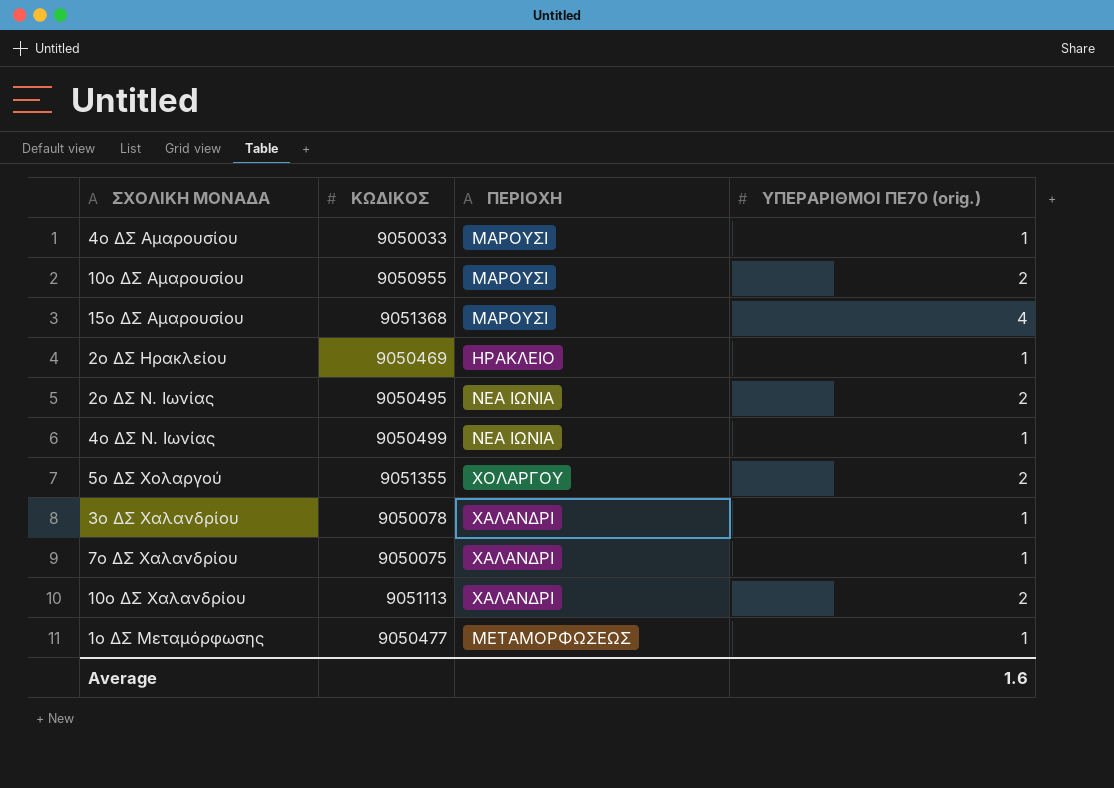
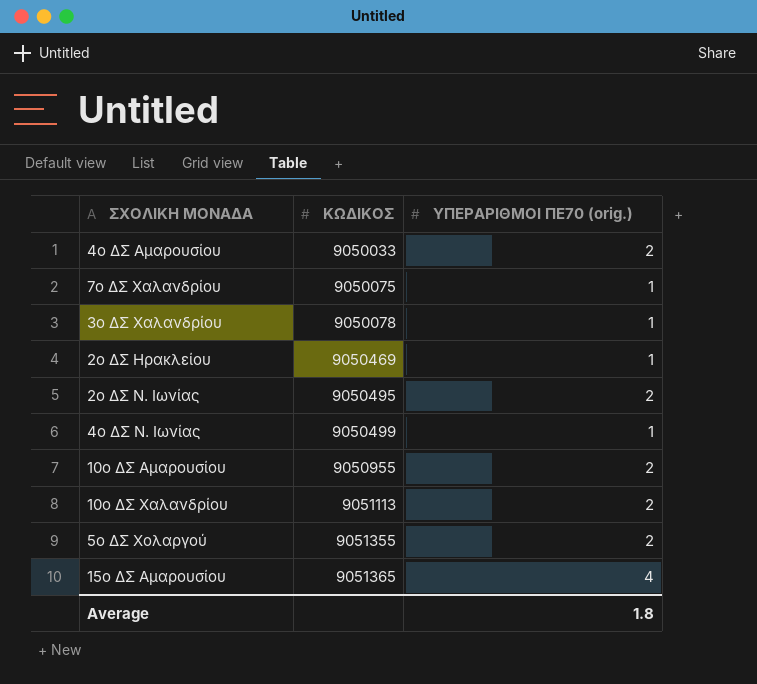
row order: none -> ΚΩΔΙΚΟΣ ascending
column ΠΕΡΙΟΧΗ | position: 3 -> none
row 1ο ΔΣ Μεταμόρφωσης: 9050477 | ΜΕΤΑΜΟΡΦΩΣΕΩΣ | 1 -> none
4ο ΔΣ Αμαρουσίου | ΥΠΕΡΑΡΙΘΜΟΙ ΠΕ70 (orig.): 1 -> 2
15ο ΔΣ Αμαρουσίου | ΚΩΔΙΚΟΣ: 9051368 -> 9051365
Average | ΥΠΕΡΑΡΙΘΜΟΙ ΠΕ70 (orig.): 1.6 -> 1.8

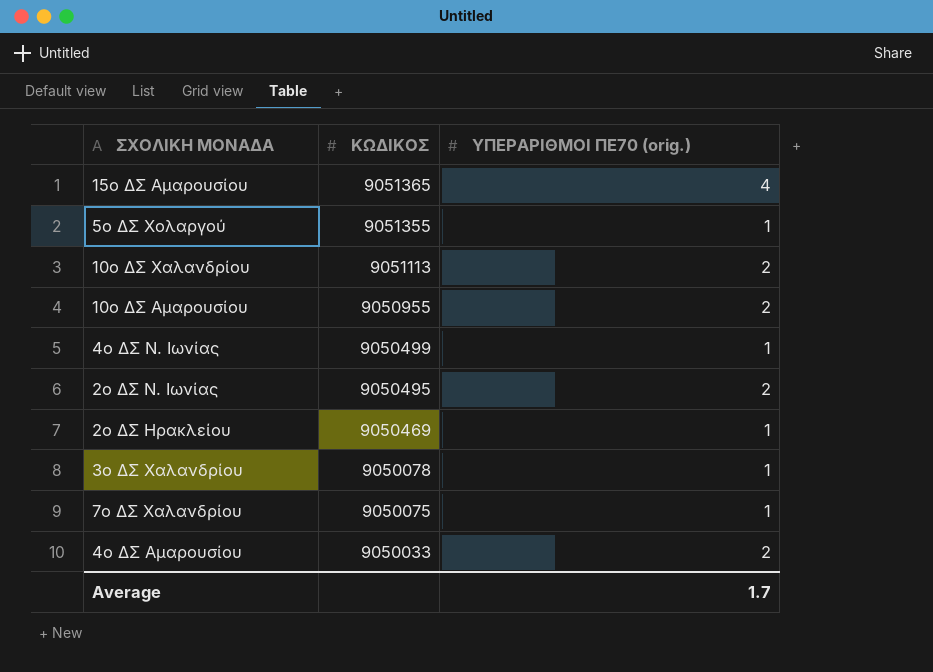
row order: ΚΩΔΙΚΟΣ ascending -> ΚΩΔΙΚΟΣ descending
5ο ΔΣ Χολαργού | ΥΠΕΡΑΡΙΘΜΟΙ ΠΕ70 (orig.): 2 -> 1
Average | ΥΠΕΡΑΡΙΘΜΟΙ ΠΕ70 (orig.): 1.8 -> 1.7

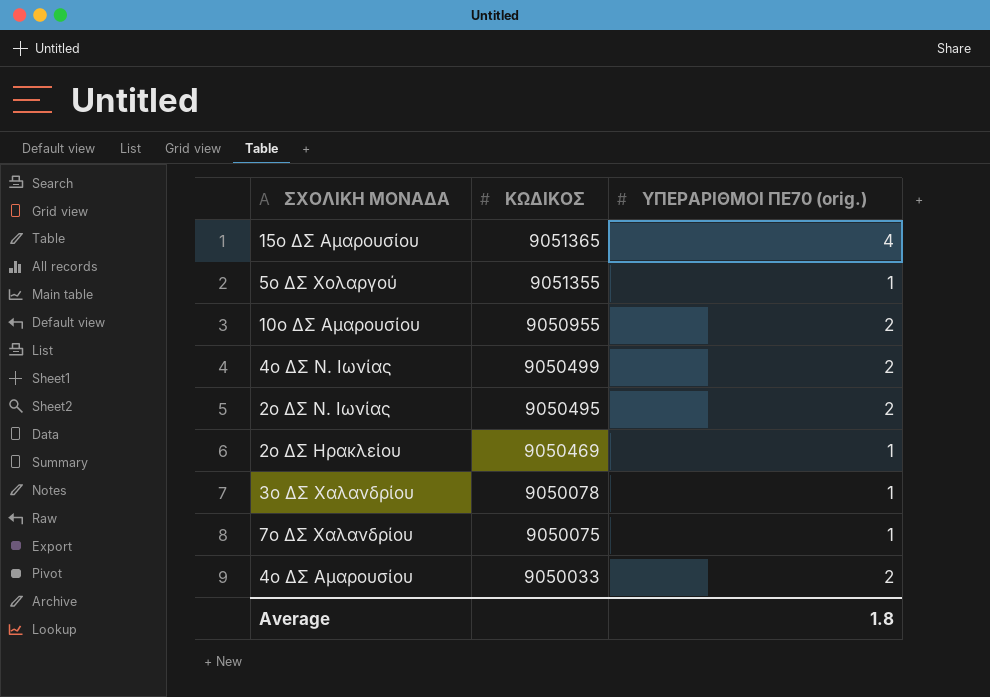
row 10ο ΔΣ Χαλανδρίου: 9051113 | 2 -> none
4ο ΔΣ Ν. Ιωνίας | ΥΠΕΡΑΡΙΘΜΟΙ ΠΕ70 (orig.): 1 -> 2
Average | ΥΠΕΡΑΡΙΘΜΟΙ ΠΕ70 (orig.): 1.7 -> 1.8

